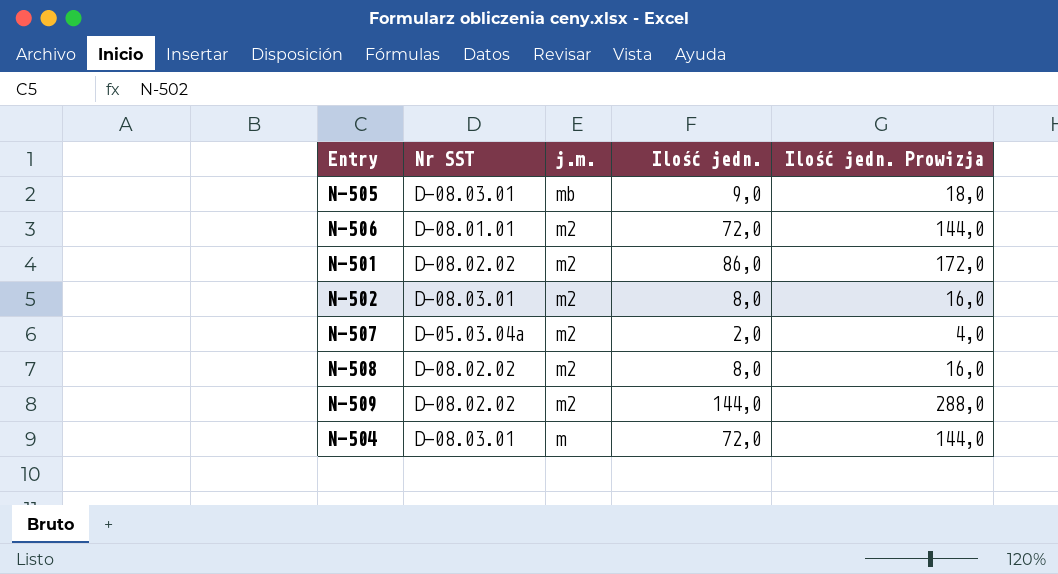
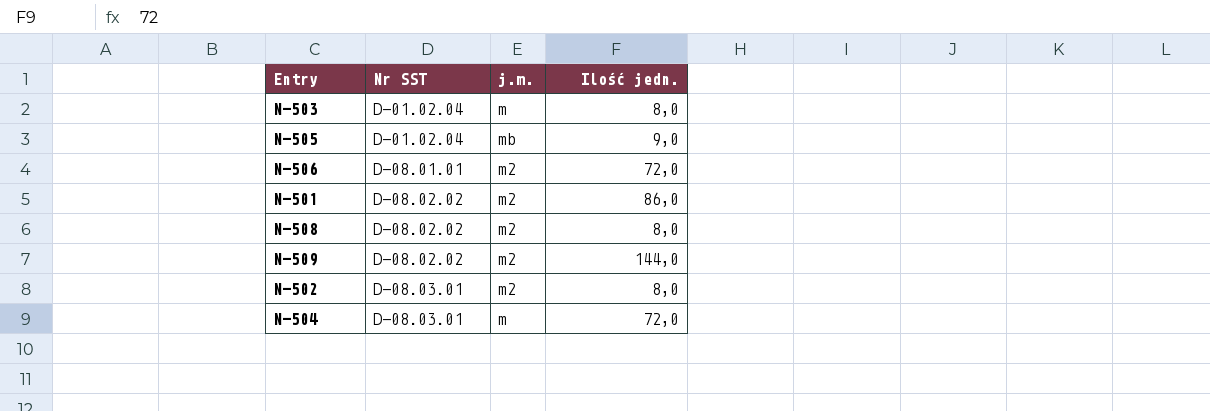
row order: j.m. descending -> Nr SST ascending
column Ilość jedn. Prowizja | formula: [Ilość jedn.] * 2 -> none
row N-507: D-05.03.04a | m2 | 2,0 | 4,0 -> none
row N-503: none -> D-01.02.04 | m | 8,0
N-505 | Nr SST: D-08.03.01 -> D-01.02.04

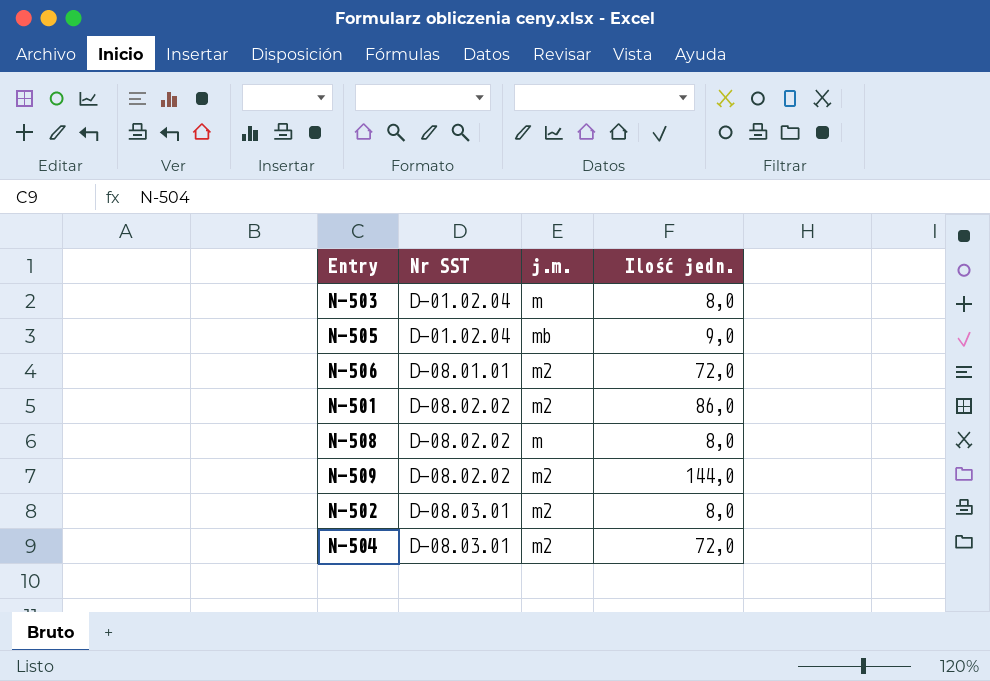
N-508 | j.m.: m2 -> m
N-504 | j.m.: m -> m2

